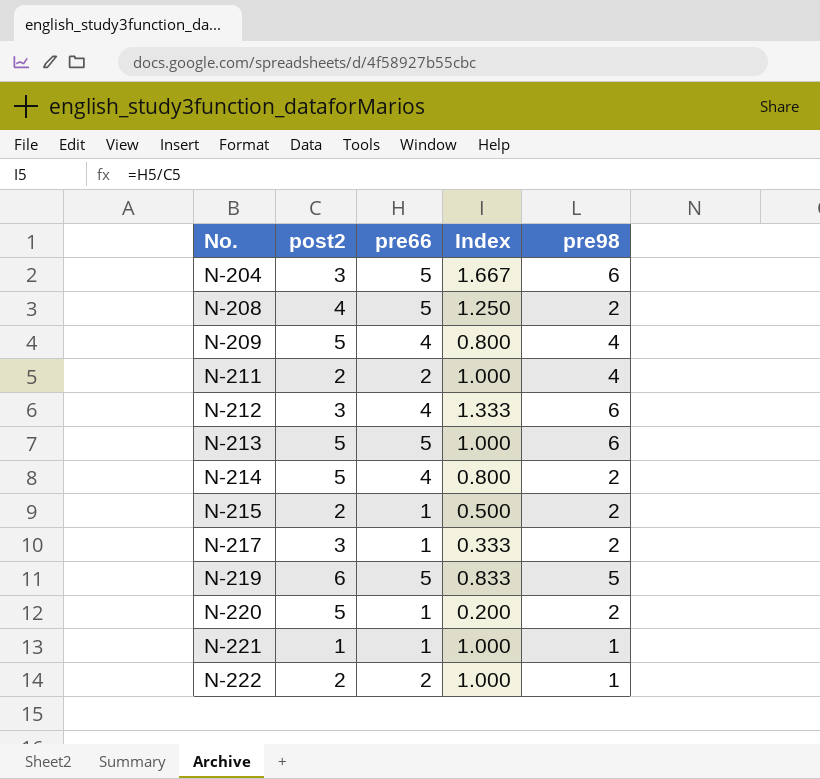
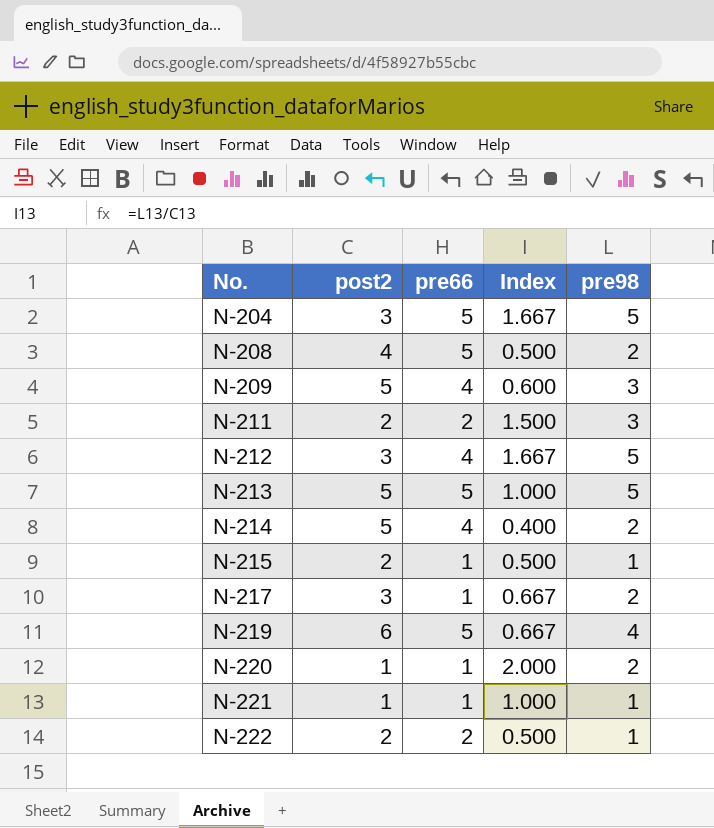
column Index | formula: [pre66] / [post2] -> [pre98] / [post2]
N-204 | pre98: 6 -> 5
N-209 | pre98: 4 -> 3
N-211 | pre98: 4 -> 3
N-212 | pre98: 6 -> 5
N-213 | pre98: 6 -> 5
N-215 | pre98: 2 -> 1
N-219 | pre98: 5 -> 4
N-220 | post2: 5 -> 1

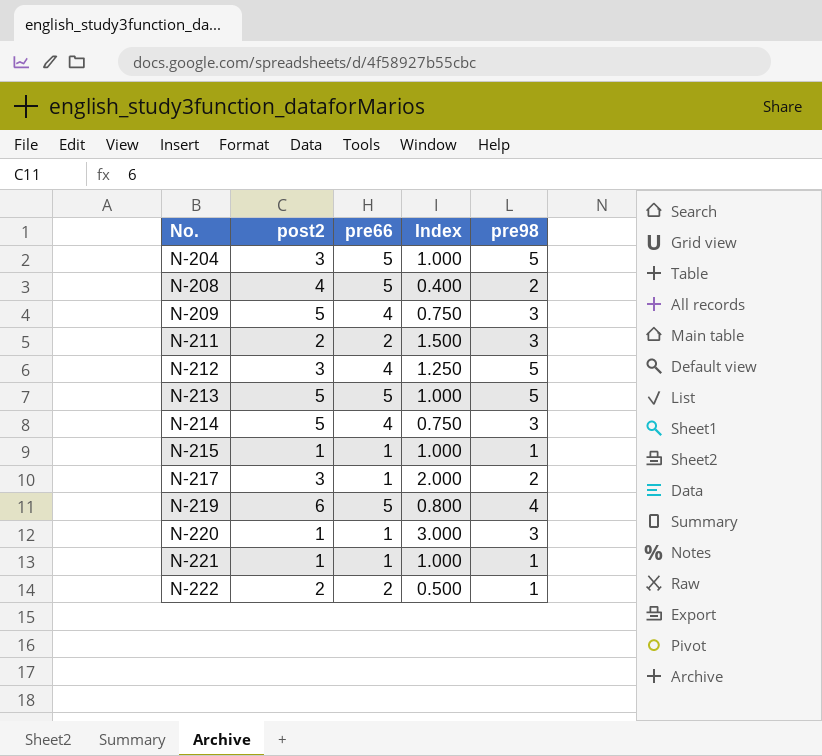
column Index | formula: [pre98] / [post2] -> [pre98] / [pre66]
N-214 | pre98: 2 -> 3
N-215 | post2: 2 -> 1
N-220 | pre98: 2 -> 3

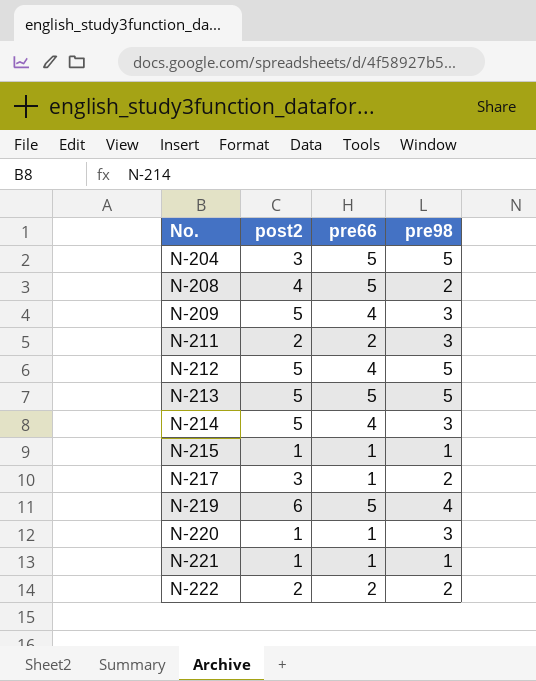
column Index | formula: [pre98] / [pre66] -> none
N-212 | post2: 3 -> 5
N-222 | pre98: 1 -> 2

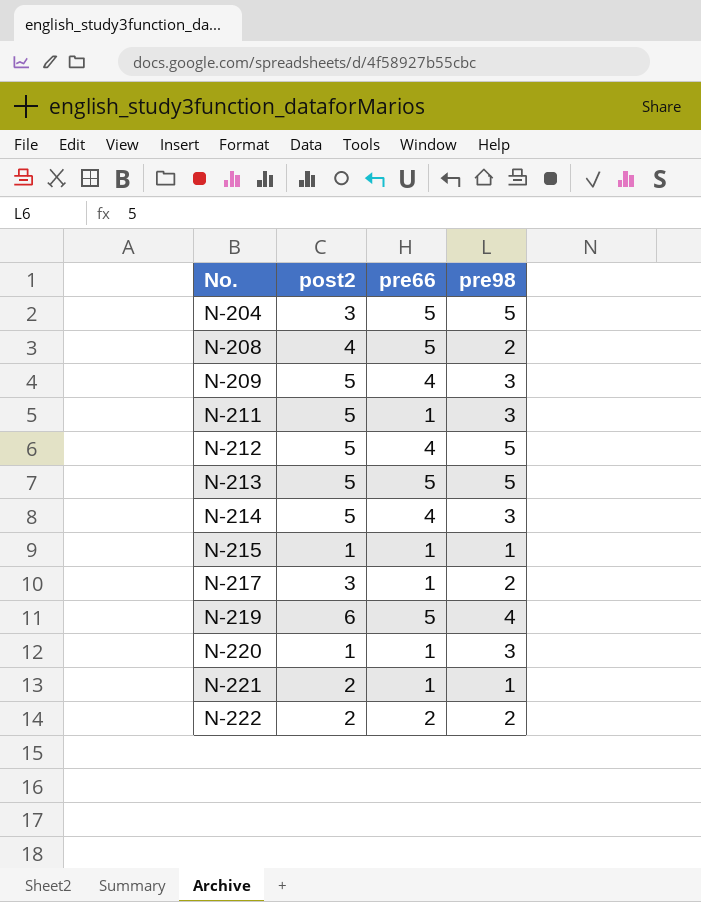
N-211 | post2: 2 -> 5
N-211 | pre66: 2 -> 1
N-221 | post2: 1 -> 2

